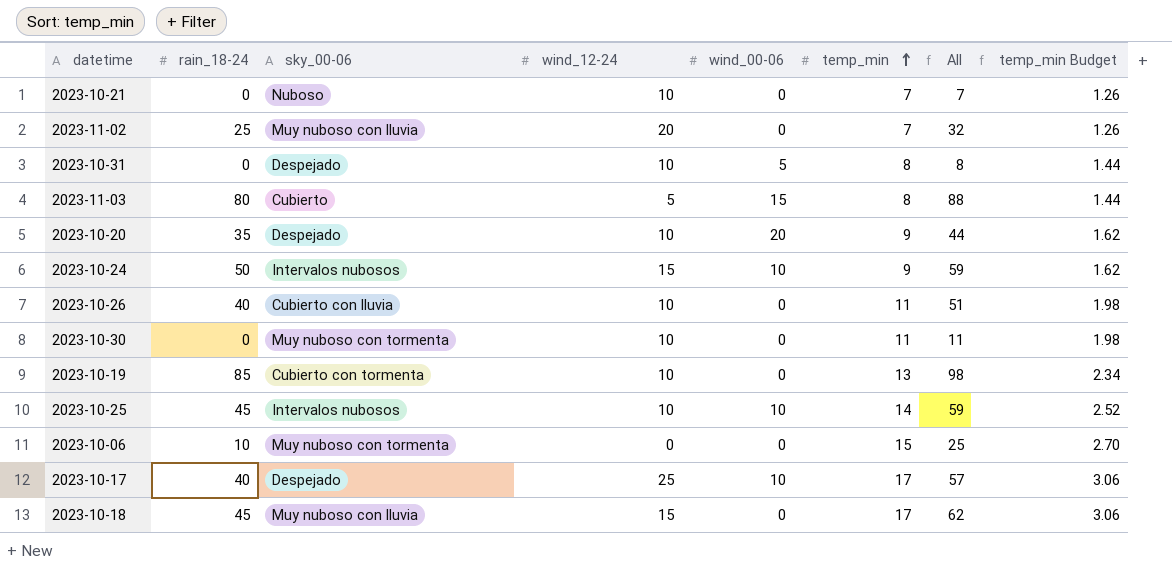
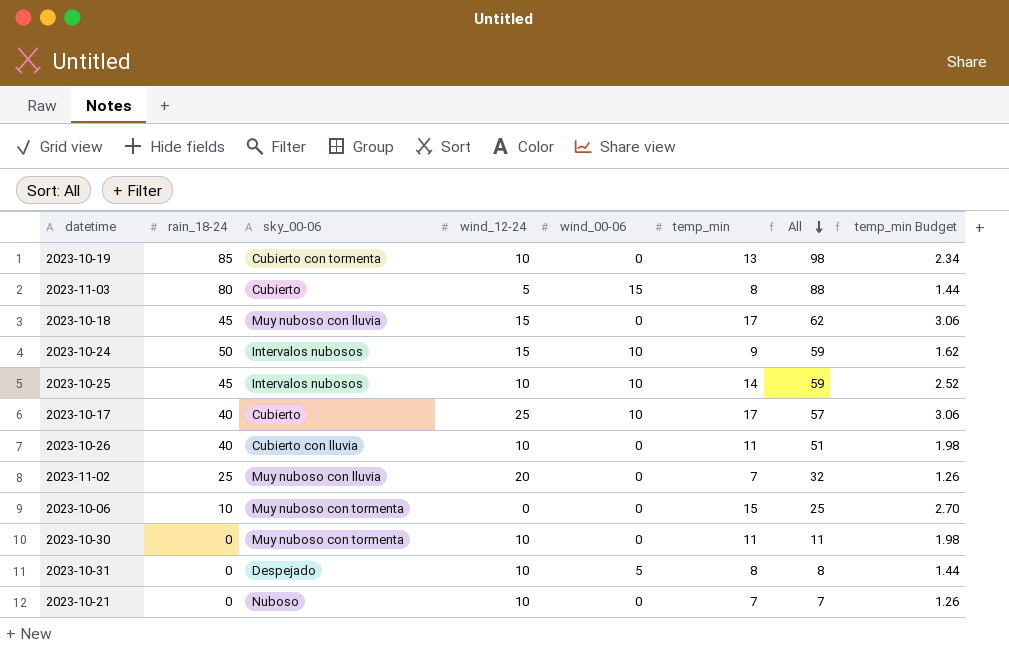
row order: temp_min ascending -> All descending
row 2023-10-20: 35 | Despejado | 10 | 20 | 9 | 44 | 1.62 -> none
2023-10-17 | sky_00-06: Despejado -> Cubierto

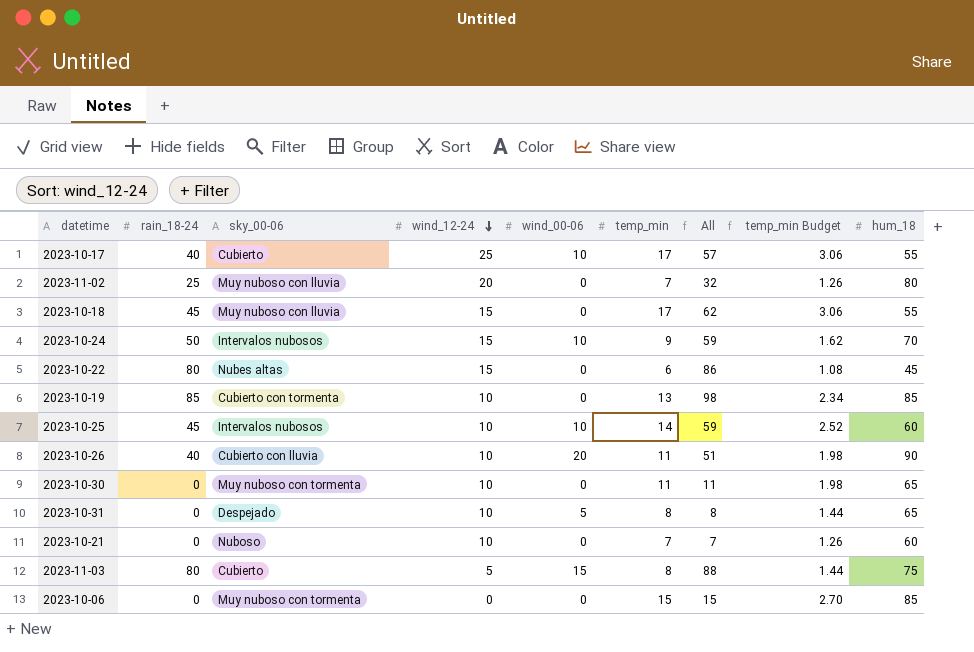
row order: All descending -> wind_12-24 descending
column hum_18 | position: none -> 9
row 2023-10-22: none -> 80 | Nubes altas | 15 | 0 | 6 | 86 | 1.08 | 45
2023-10-26 | wind_00-06: 0 -> 20
2023-10-06 | rain_18-24: 10 -> 0
2023-10-06 | All: 25 -> 15

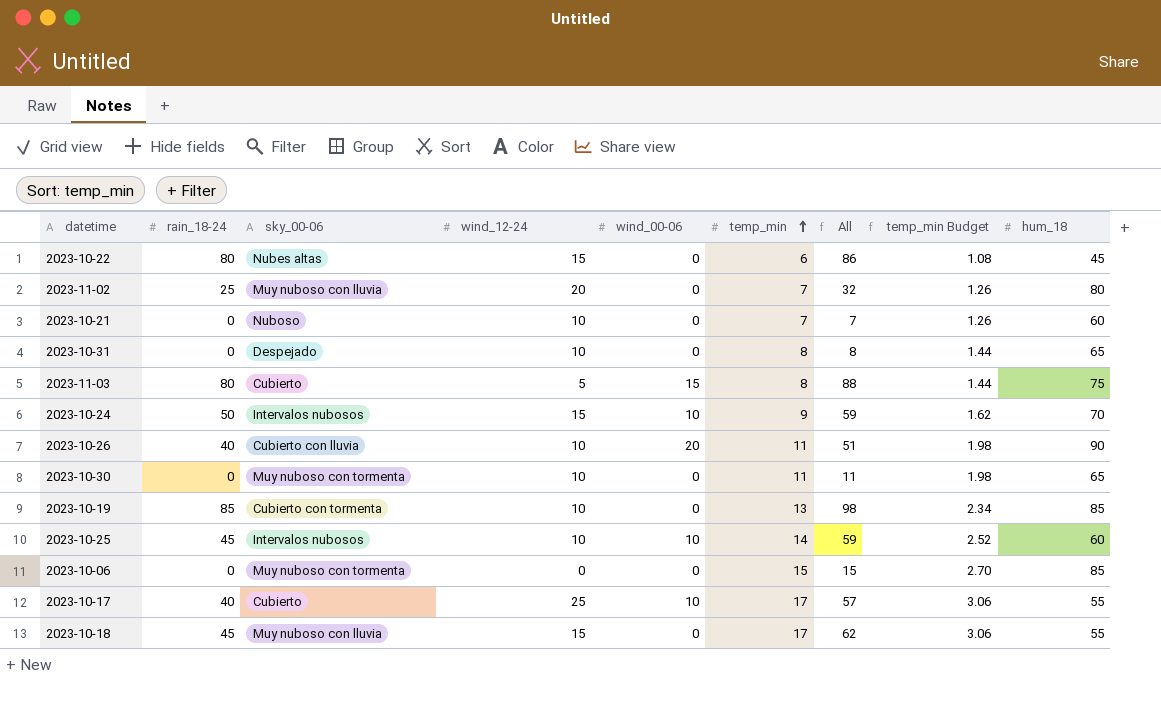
row order: wind_12-24 descending -> temp_min ascending
2023-10-31 | wind_00-06: 5 -> 0

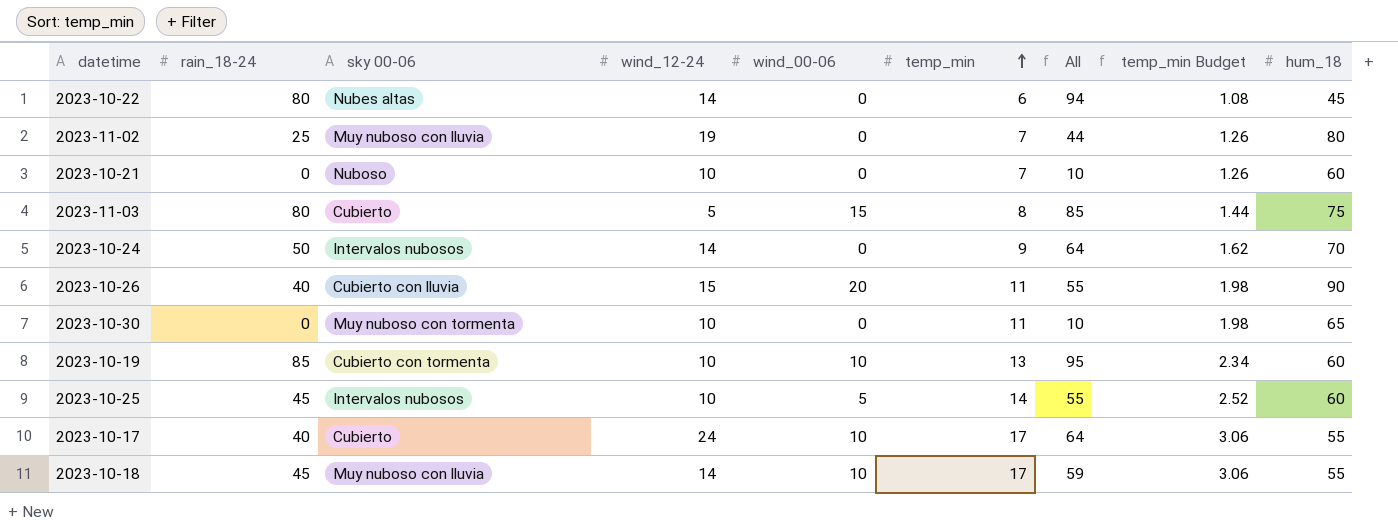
column name: sky_00-06 -> sky 00-06
column All | formula: [rain_18-24] + [temp_min] -> [rain_18-24] + [wind_12-24]
row 2023-10-31: 0 | Despejado | 10 | 0 | 8 | 8 | 1.44 | 65 -> none
row 2023-10-06: 0 | Muy nuboso con tormenta | 0 | 0 | 15 | 15 | 2.70 | 85 -> none
2023-10-22 | wind_12-24: 15 -> 14
2023-11-02 | wind_12-24: 20 -> 19
2023-10-24 | wind_12-24: 15 -> 14
2023-10-24 | wind_00-06: 10 -> 0
2023-10-26 | wind_12-24: 10 -> 15
2023-10-19 | wind_00-06: 0 -> 10
2023-10-19 | hum_18: 85 -> 60
2023-10-25 | wind_00-06: 10 -> 5
2023-10-17 | wind_12-24: 25 -> 24
2023-10-18 | wind_12-24: 15 -> 14
2023-10-18 | wind_00-06: 0 -> 10

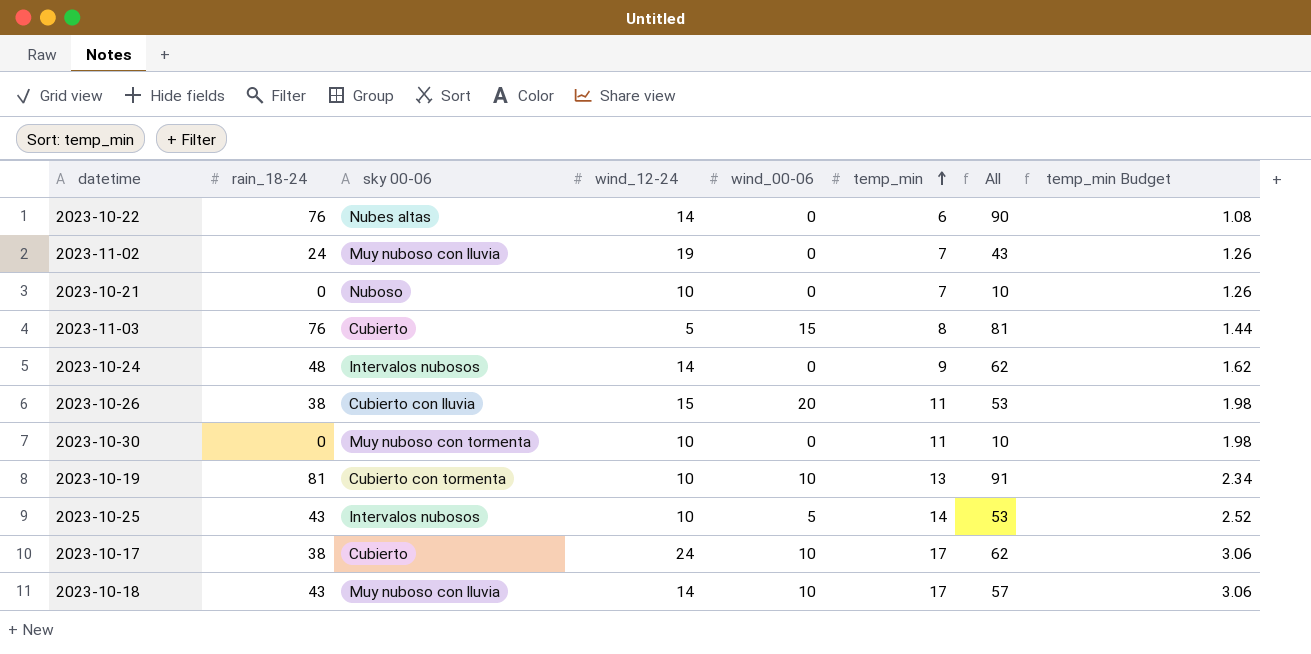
column hum_18 | position: 9 -> none
2023-10-22 | rain_18-24: 80 -> 76
2023-10-22 | All: 94 -> 90
2023-11-02 | rain_18-24: 25 -> 24
2023-11-02 | All: 44 -> 43
2023-11-03 | rain_18-24: 80 -> 76
2023-11-03 | All: 85 -> 81
2023-10-24 | rain_18-24: 50 -> 48
2023-10-24 | All: 64 -> 62
2023-10-26 | rain_18-24: 40 -> 38
2023-10-26 | All: 55 -> 53
2023-10-19 | rain_18-24: 85 -> 81
2023-10-19 | All: 95 -> 91
2023-10-25 | rain_18-24: 45 -> 43
2023-10-25 | All: 55 -> 53
2023-10-17 | rain_18-24: 40 -> 38
2023-10-17 | All: 64 -> 62
2023-10-18 | rain_18-24: 45 -> 43
2023-10-18 | All: 59 -> 57

